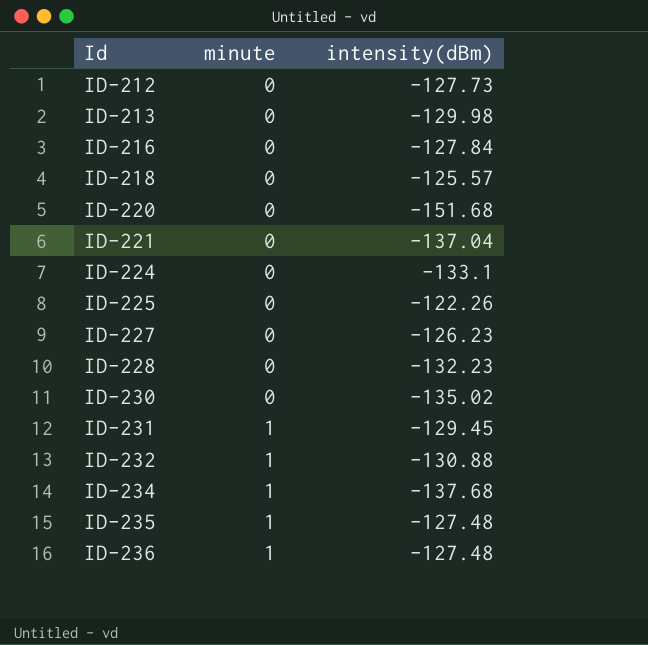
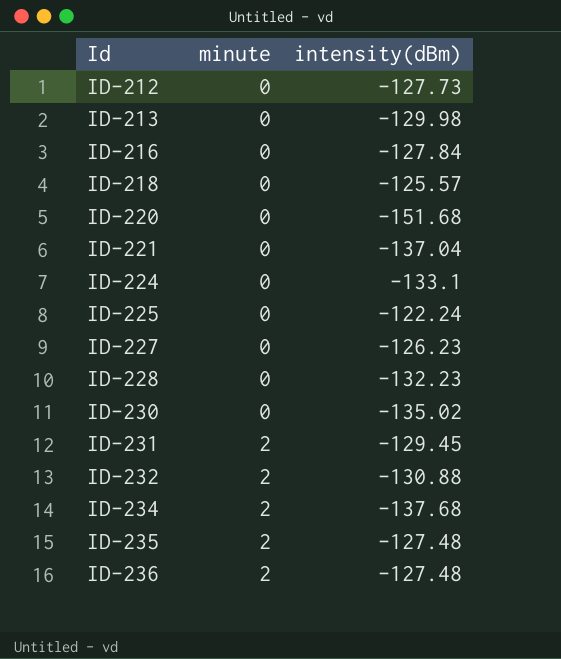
ID-225 | intensity(dBm): -122.26 -> -122.24
ID-231 | minute: 1 -> 2
ID-232 | minute: 1 -> 2
ID-234 | minute: 1 -> 2
ID-235 | minute: 1 -> 2
ID-236 | minute: 1 -> 2

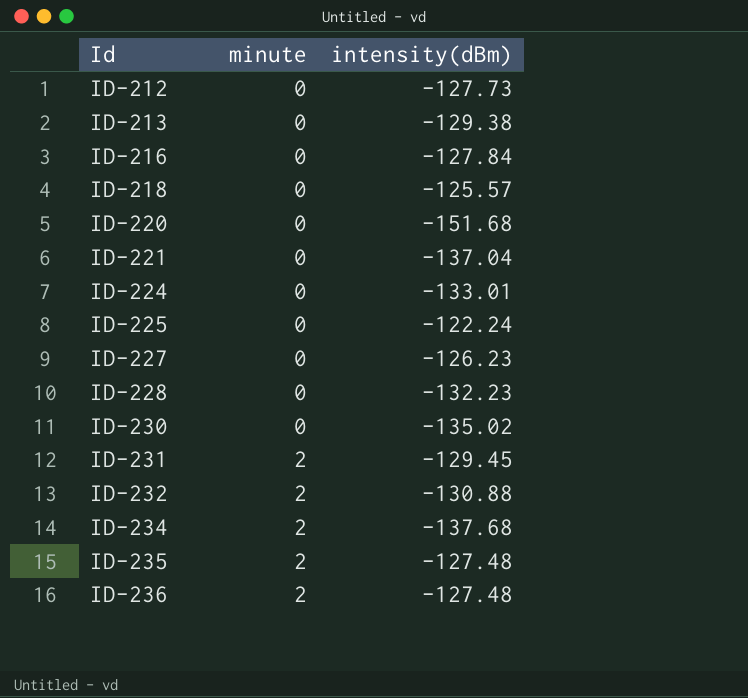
ID-213 | intensity(dBm): -129.98 -> -129.38
ID-224 | intensity(dBm): -133.1 -> -133.01

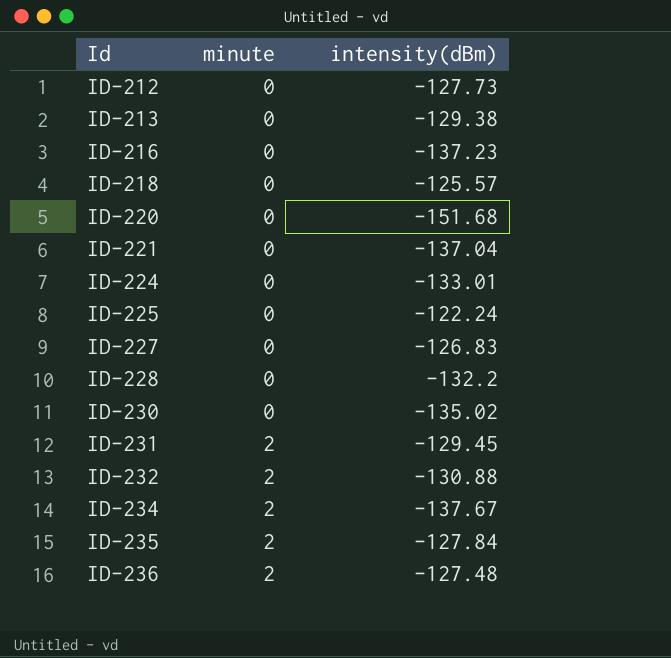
ID-216 | intensity(dBm): -127.84 -> -137.23
ID-227 | intensity(dBm): -126.23 -> -126.83
ID-228 | intensity(dBm): -132.23 -> -132.2
ID-234 | intensity(dBm): -137.68 -> -137.67
ID-235 | intensity(dBm): -127.48 -> -127.84

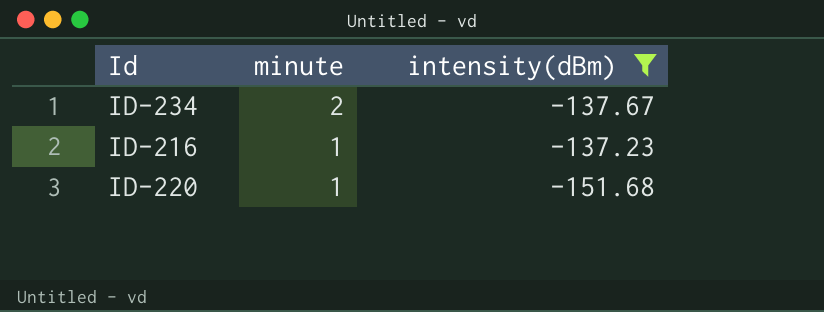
filter: none -> intensity(dBm) <= -137.23
row order: Id ascending -> minute descending
ID-216 | minute: 0 -> 1
ID-220 | minute: 0 -> 1

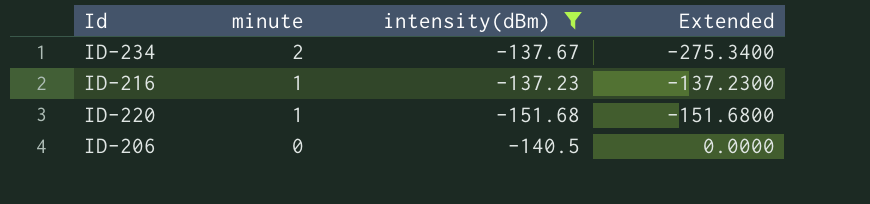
column Extended | formula: none -> [minute] * [intensity(dBm)]
row ID-206: none -> 0 | -140.5 | 0.0000

